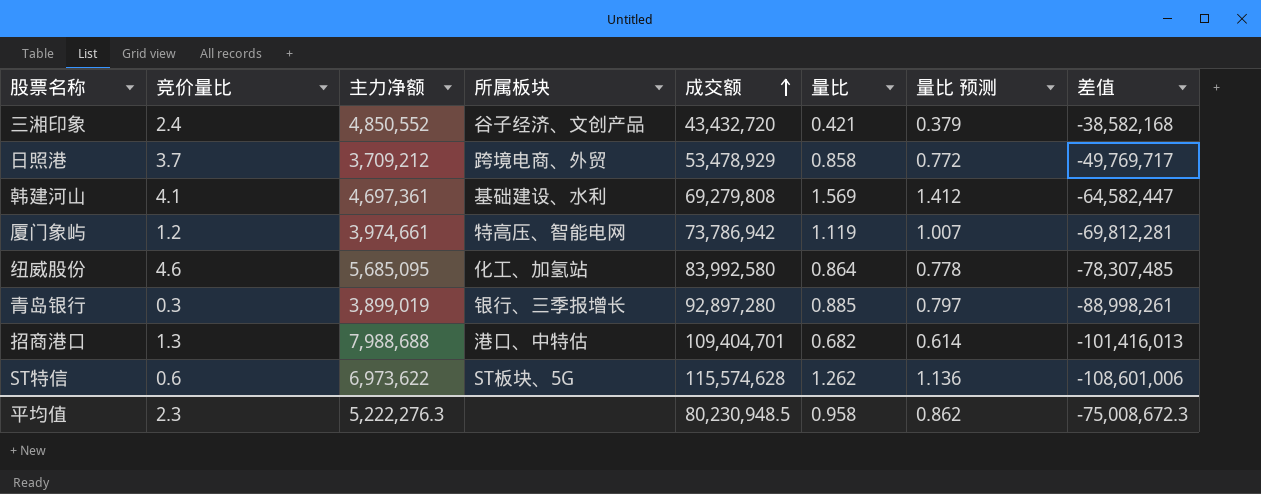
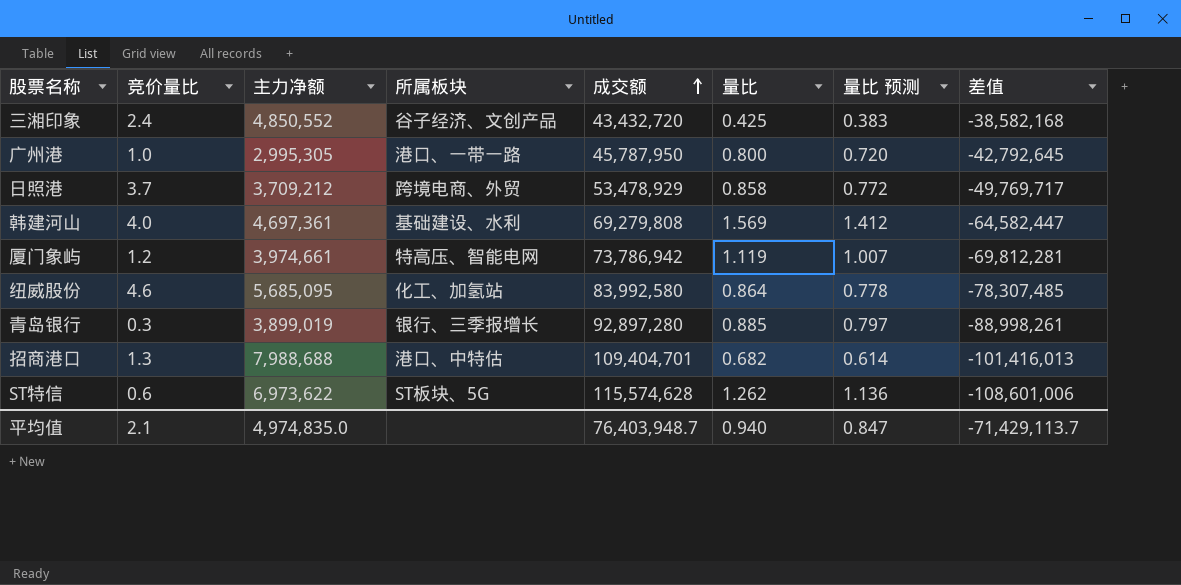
三湘印象 | 量比: 0.421 -> 0.425
三湘印象 | 量比 预测: 0.379 -> 0.383
row 广州港: none -> 1.0 | 2,995,305 | 港口、一带一路 | 45,787,950 | 0.800 | 0.720 | -42,792,645
韩建河山 | 竞价量比: 4.1 -> 4.0
平均值 | 竞价量比: 2.3 -> 2.1
平均值 | 主力净额: 5,222,276.3 -> 4,974,835.0
平均值 | 成交额: 80,230,948.5 -> 76,403,948.7
平均值 | 量比: 0.958 -> 0.940
平均值 | 量比 预测: 0.862 -> 0.847
平均值 | 差值: -75,008,672.3 -> -71,429,113.7

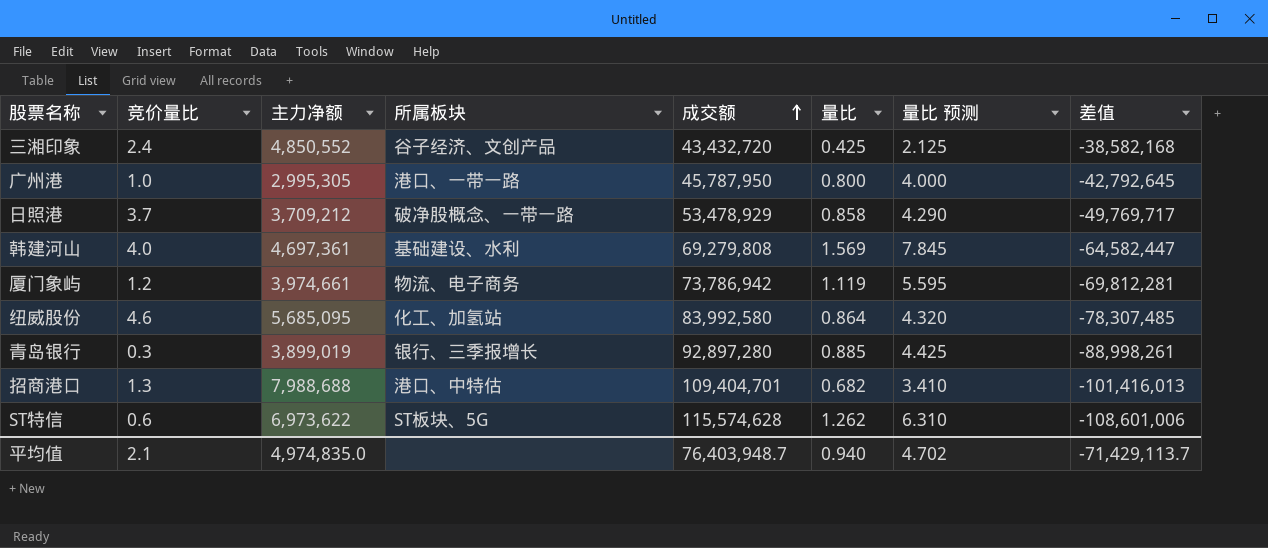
column 量比 预测 | formula: [量比] * 0.9 -> [量比] * 5
日照港 | 所属板块: 跨境电商、外贸 -> 破净股概念、一带一路
厦门象屿 | 所属板块: 特高压、智能电网 -> 物流、电子商务
平均值 | 量比 预测: 0.847 -> 4.702

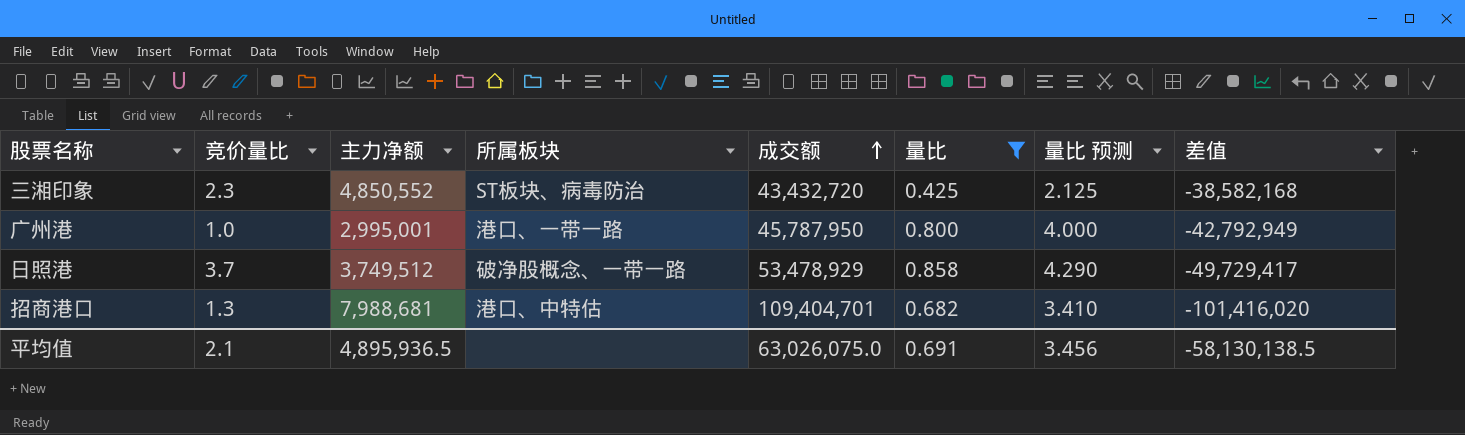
filter: none -> 量比 <= 0.858
三湘印象 | 竞价量比: 2.4 -> 2.3
三湘印象 | 所属板块: 谷子经济、文创产品 -> ST板块、病毒防治
广州港 | 主力净额: 2,995,305 -> 2,995,001
广州港 | 差值: -42,792,645 -> -42,792,949
日照港 | 主力净额: 3,709,212 -> 3,749,512
日照港 | 差值: -49,769,717 -> -49,729,417
招商港口 | 主力净额: 7,988,688 -> 7,988,681
招商港口 | 差值: -101,416,013 -> -101,416,020
平均值 | 主力净额: 4,974,835.0 -> 4,895,936.5
平均值 | 成交额: 76,403,948.7 -> 63,026,075.0
平均值 | 量比: 0.940 -> 0.691
平均值 | 量比 预测: 4.702 -> 3.456
平均值 | 差值: -71,429,113.7 -> -58,130,138.5

